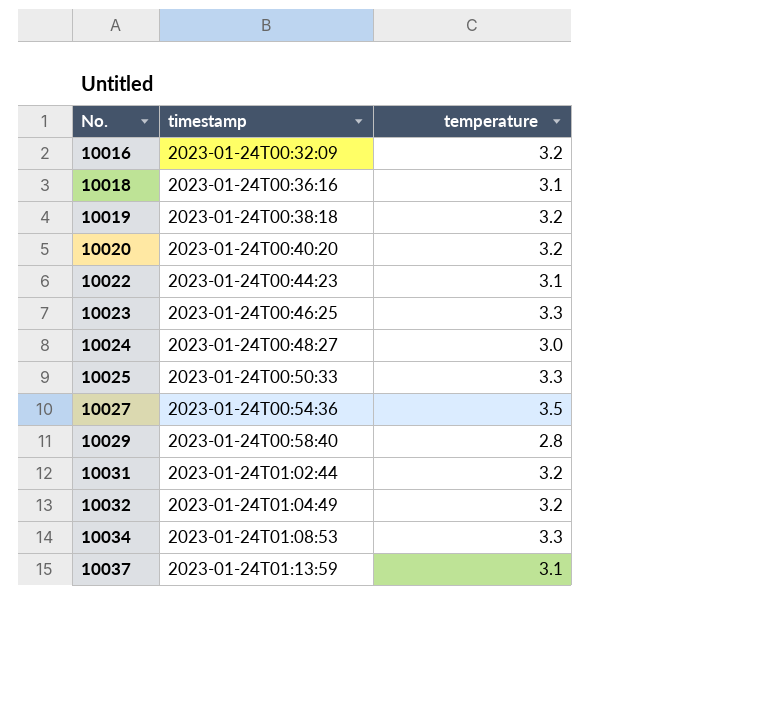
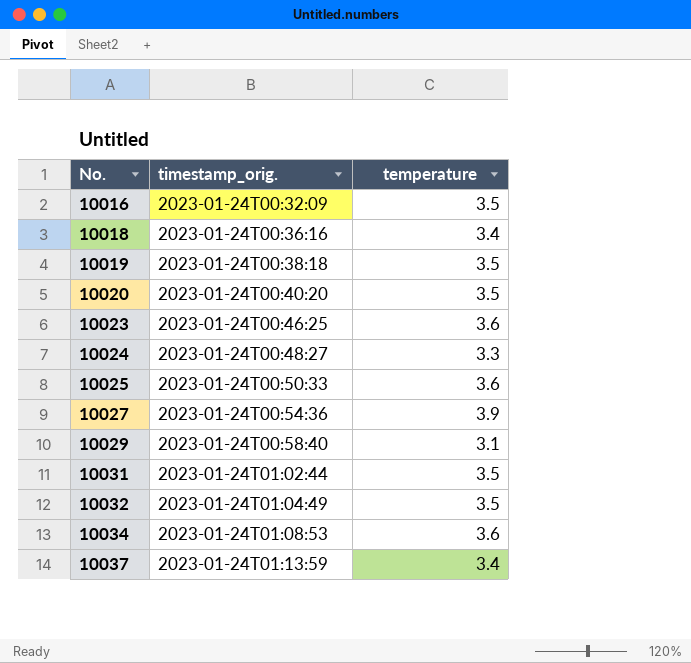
column name: timestamp -> timestamp_orig.
row 10022: 2023-01-24T00:44:23 | 3.1 -> none
10016 | temperature: 3.2 -> 3.5
10018 | temperature: 3.1 -> 3.4
10019 | temperature: 3.2 -> 3.5
10020 | temperature: 3.2 -> 3.5
10023 | temperature: 3.3 -> 3.6
10024 | temperature: 3.0 -> 3.3
10025 | temperature: 3.3 -> 3.6
10027 | temperature: 3.5 -> 3.9
10029 | temperature: 2.8 -> 3.1
10031 | temperature: 3.2 -> 3.5
10032 | temperature: 3.2 -> 3.5
10034 | temperature: 3.3 -> 3.6
10037 | temperature: 3.1 -> 3.4

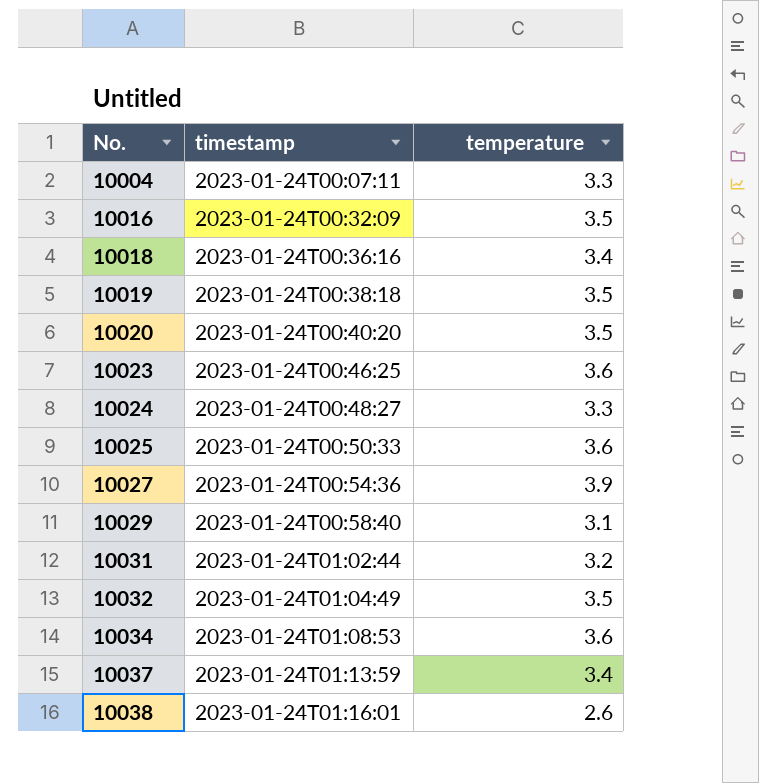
column name: timestamp_orig. -> timestamp
row 10004: none -> 2023-01-24T00:07:11 | 3.3
10031 | temperature: 3.5 -> 3.2
row 10038: none -> 2023-01-24T01:16:01 | 2.6

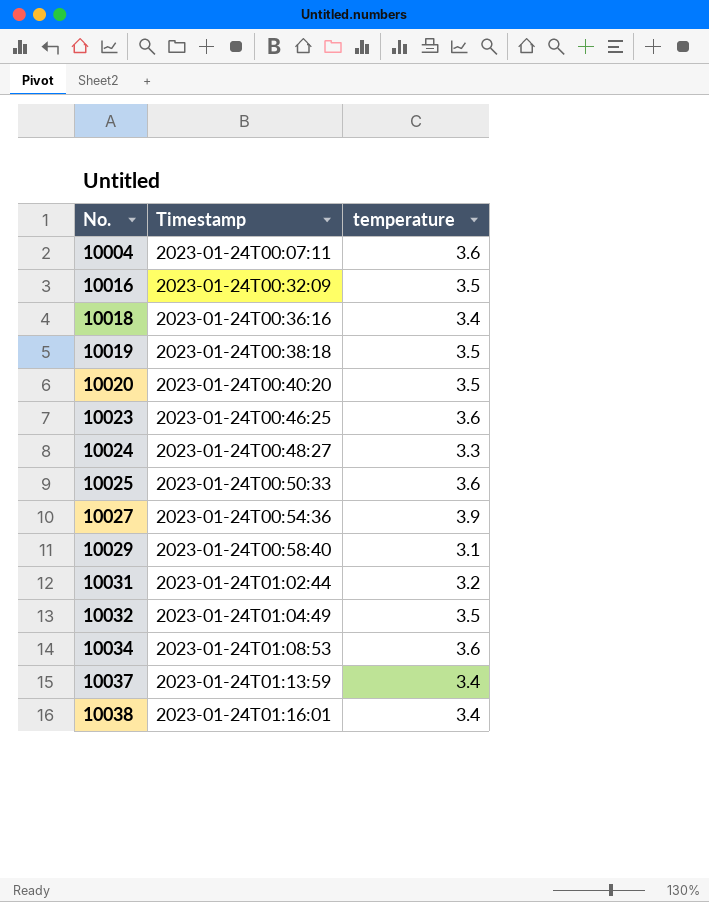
column name: timestamp -> Timestamp
10004 | temperature: 3.3 -> 3.6
10038 | temperature: 2.6 -> 3.4

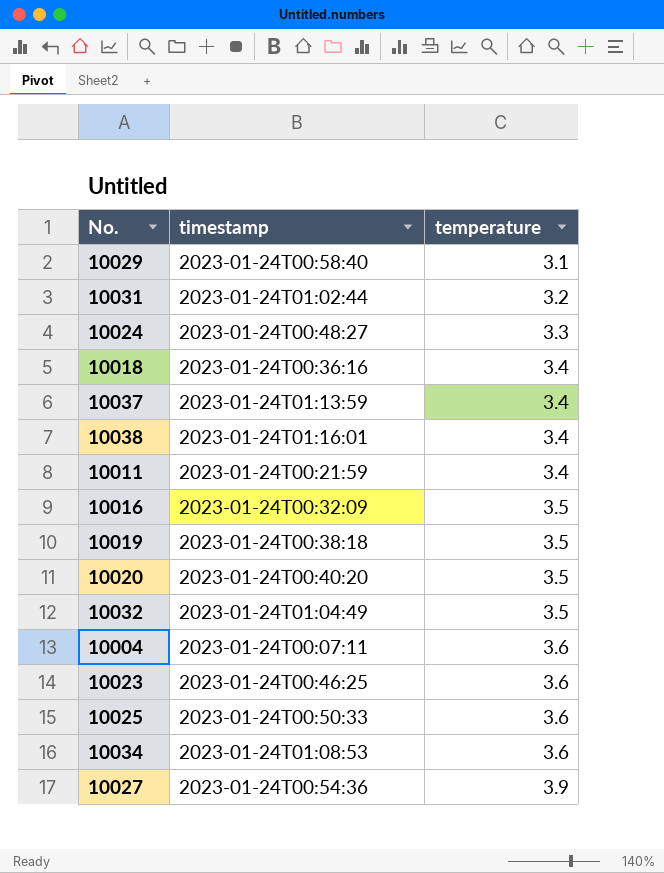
row order: No. ascending -> temperature ascending
column name: Timestamp -> timestamp
row 10011: none -> 2023-01-24T00:21:59 | 3.4

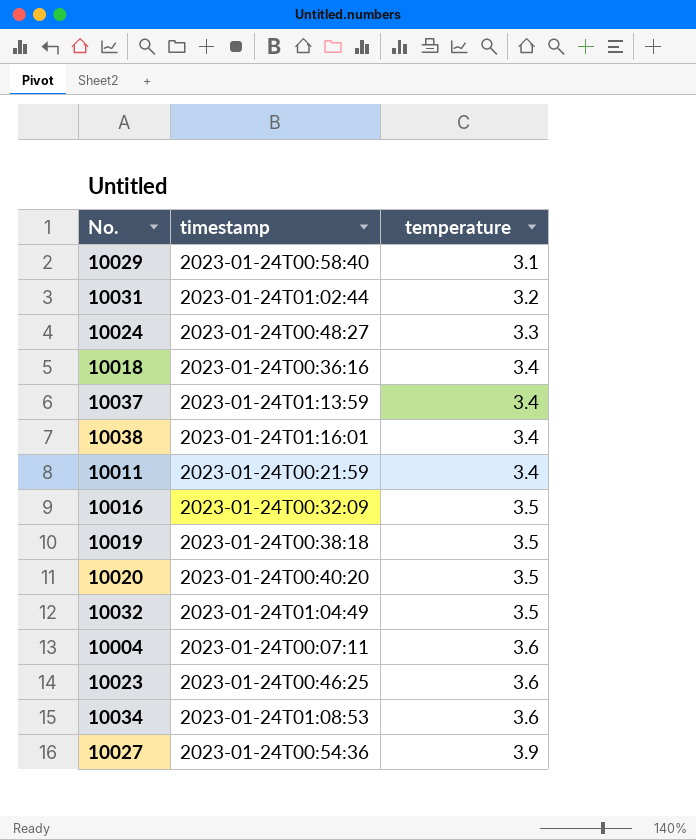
row 10025: 2023-01-24T00:50:33 | 3.6 -> none

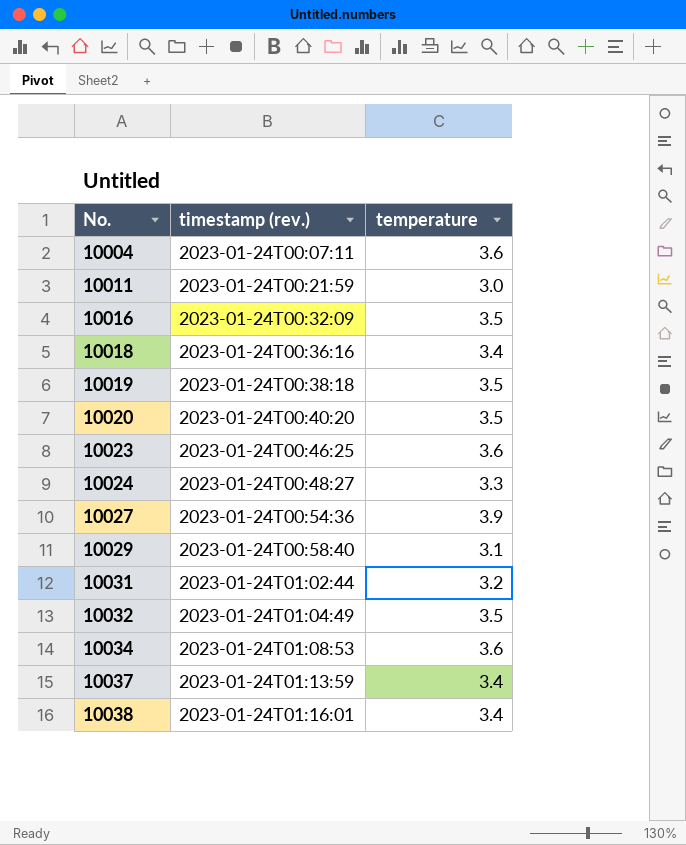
row order: temperature ascending -> No. ascending
column name: timestamp -> timestamp (rev.)
10011 | temperature: 3.4 -> 3.0

